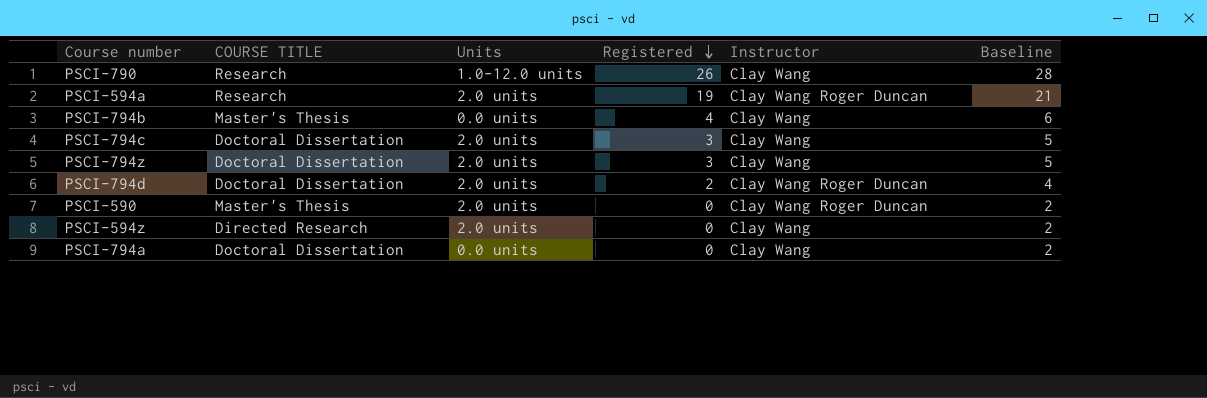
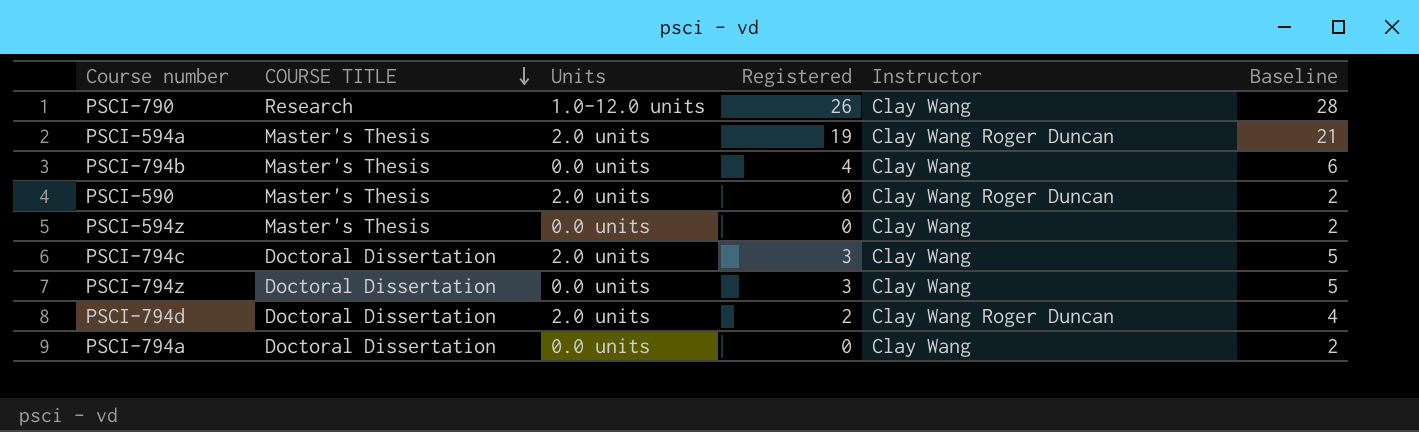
row order: Registered descending -> COURSE TITLE descending
PSCI-594a | COURSE TITLE: Research -> Master's Thesis
PSCI-594z | COURSE TITLE: Directed Research -> Master's Thesis
PSCI-594z | Units: 2.0 units -> 0.0 units
PSCI-794z | Units: 2.0 units -> 0.0 units

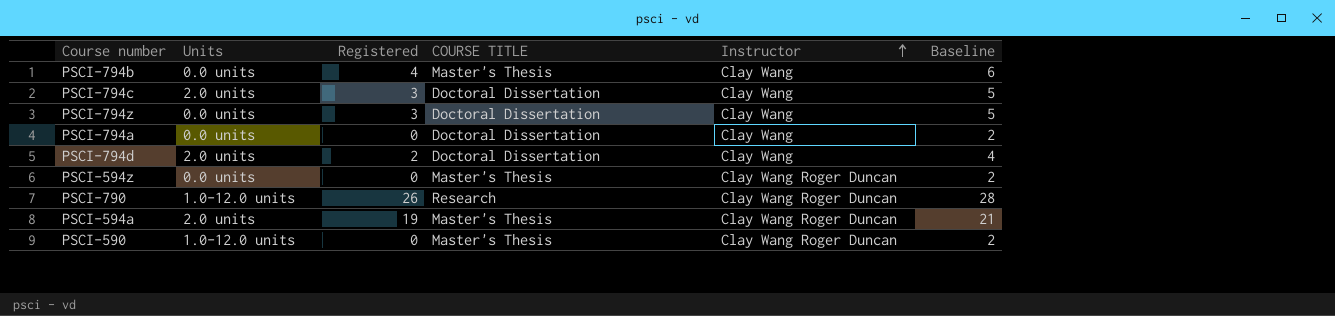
row order: COURSE TITLE descending -> Instructor ascending
column COURSE TITLE | position: 2 -> 4
PSCI-794d | Instructor: Clay Wang Roger Duncan -> Clay Wang
PSCI-594z | Instructor: Clay Wang -> Clay Wang Roger Duncan
PSCI-790 | Instructor: Clay Wang -> Clay Wang Roger Duncan
PSCI-590 | Units: 2.0 units -> 1.0-12.0 units

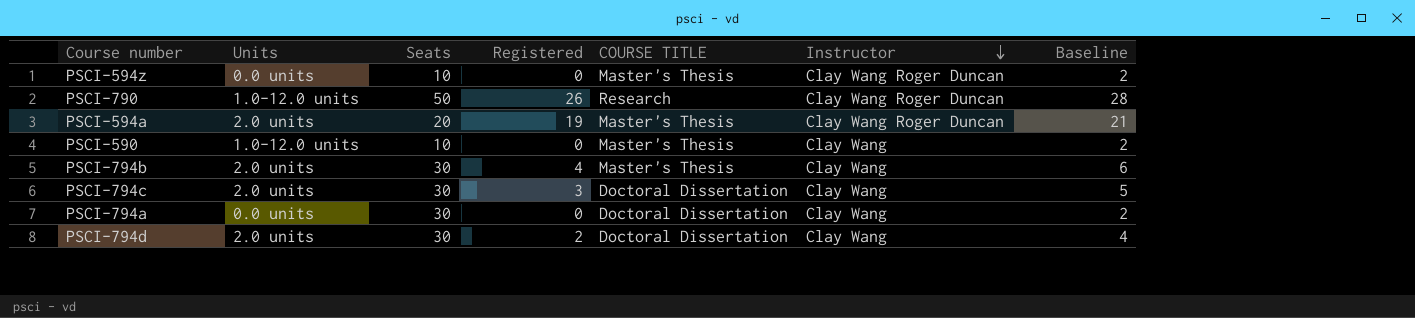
row order: Instructor ascending -> Instructor descending
column Seats | position: none -> 3
row PSCI-794z: 0.0 units | 3 | Doctoral Dissertation | Clay Wang | 5 -> none
PSCI-590 | Instructor: Clay Wang Roger Duncan -> Clay Wang
PSCI-794b | Units: 0.0 units -> 2.0 units

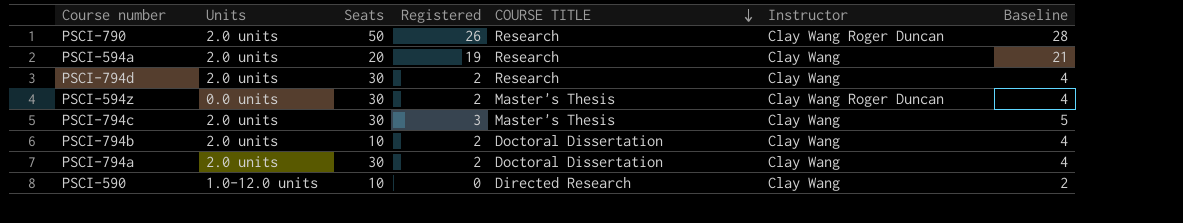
row order: Instructor descending -> COURSE TITLE descending
PSCI-790 | Units: 1.0-12.0 units -> 2.0 units
PSCI-594a | COURSE TITLE: Master's Thesis -> Research
PSCI-594a | Instructor: Clay Wang Roger Duncan -> Clay Wang
PSCI-794d | COURSE TITLE: Doctoral Dissertation -> Research
PSCI-594z | Seats: 10 -> 30
PSCI-594z | Registered: 0 -> 2
PSCI-594z | Baseline: 2 -> 4
PSCI-794c | COURSE TITLE: Doctoral Dissertation -> Master's Thesis
PSCI-794b | Seats: 30 -> 10
PSCI-794b | Registered: 4 -> 2
PSCI-794b | COURSE TITLE: Master's Thesis -> Doctoral Dissertation
PSCI-794b | Baseline: 6 -> 4
PSCI-794a | Units: 0.0 units -> 2.0 units
PSCI-794a | Registered: 0 -> 2
PSCI-794a | Baseline: 2 -> 4
PSCI-590 | COURSE TITLE: Master's Thesis -> Directed Research

